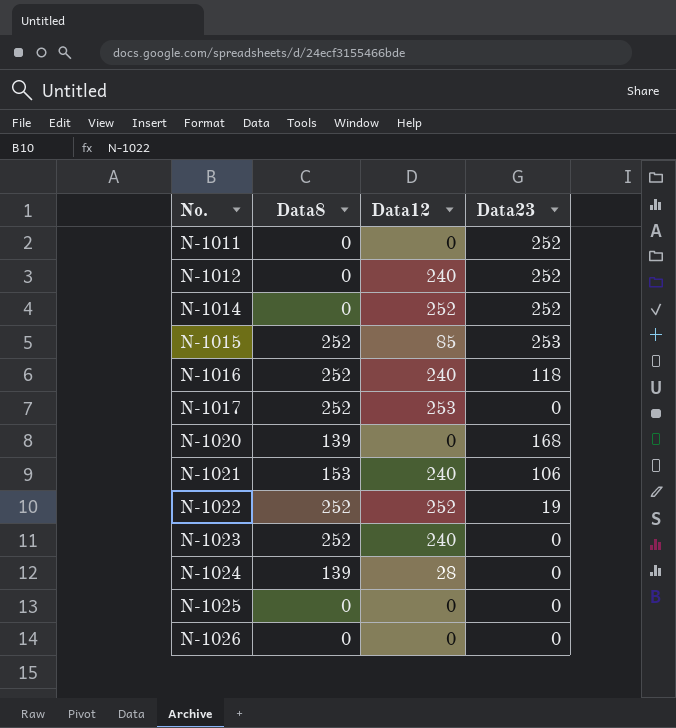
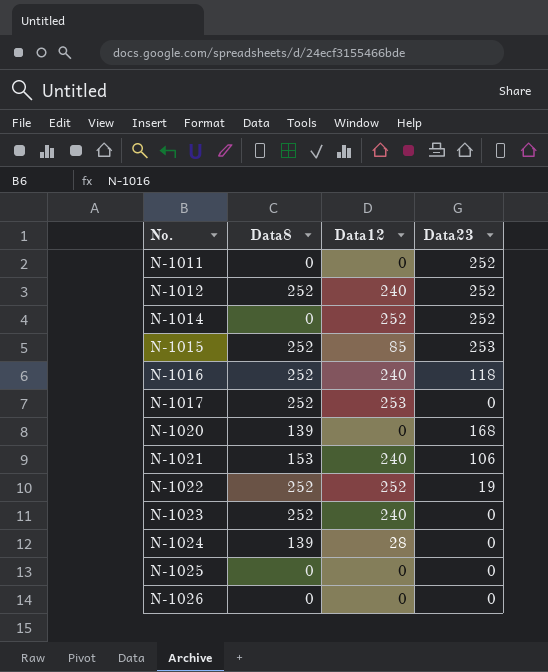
N-1012 | Data8: 0 -> 252

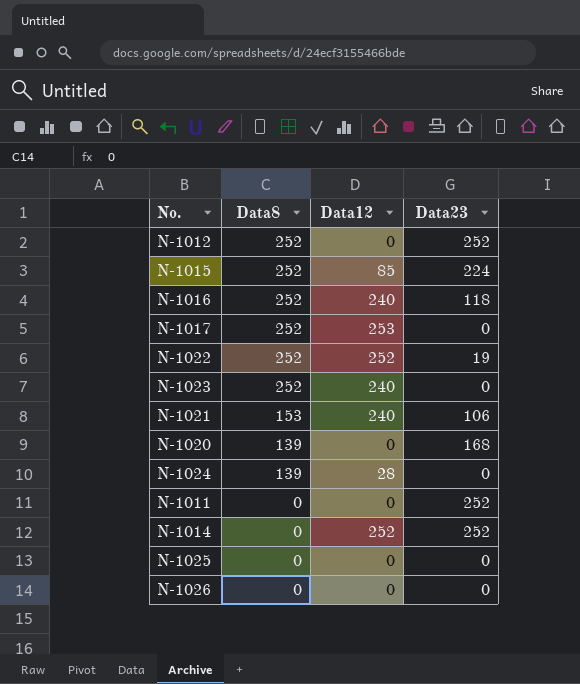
row order: No. ascending -> Data8 descending
N-1012 | Data12: 240 -> 0
N-1015 | Data23: 253 -> 224

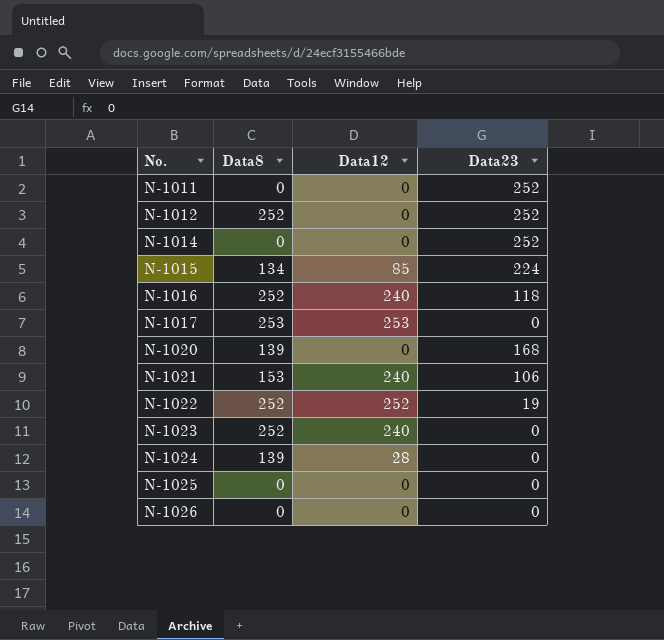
row order: Data8 descending -> No. ascending
N-1014 | Data12: 252 -> 0
N-1015 | Data8: 252 -> 134
N-1017 | Data8: 252 -> 253

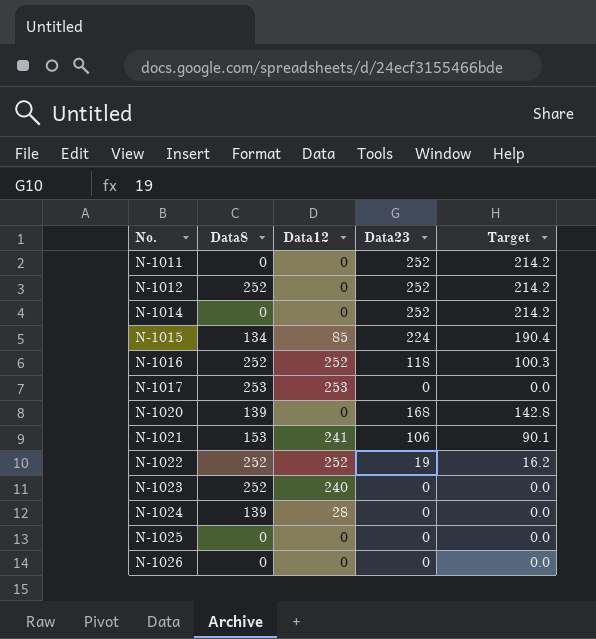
column Target | formula: none -> [Data23] * 0.85
N-1016 | Data12: 240 -> 252
N-1021 | Data12: 240 -> 241

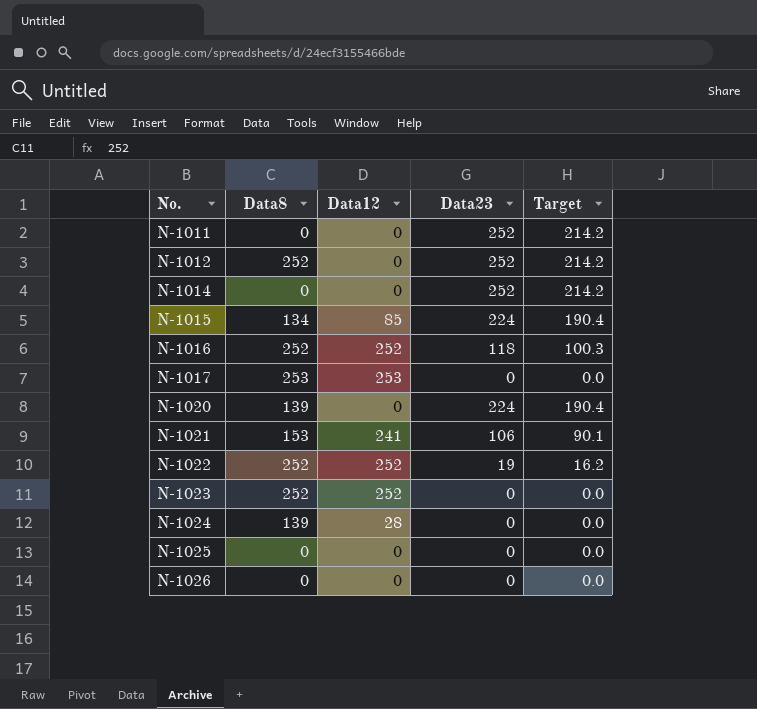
N-1020 | Data23: 168 -> 224
N-1020 | Target: 142.8 -> 190.4
N-1023 | Data12: 240 -> 252

